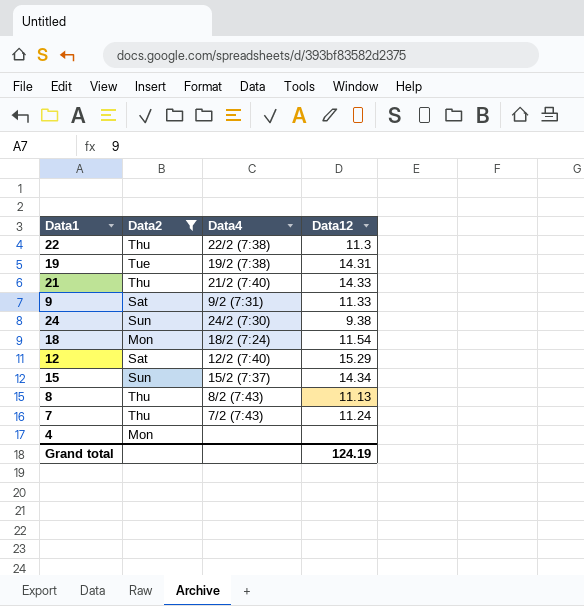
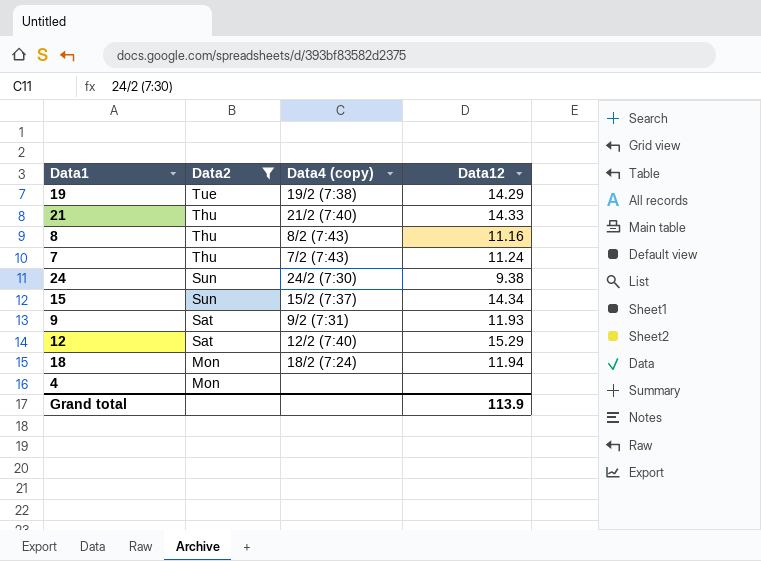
row order: none -> Data2 descending
column name: Data4 -> Data4 (copy)
row 22: Thu | 22/2 (7:38) | 11.3 -> none
19 | Data12: 14.31 -> 14.29
8 | Data12: 11.13 -> 11.16
9 | Data12: 11.33 -> 11.93
18 | Data12: 11.54 -> 11.94
Grand total | Data12: 124.19 -> 113.9

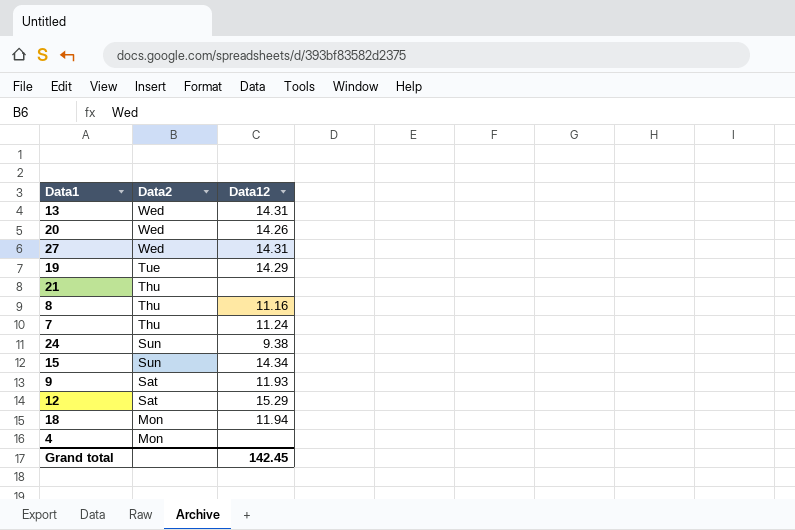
filter: Data2 != Wed -> none
column Data4 (copy) | position: 3 -> none
21 | Data12: 14.33 -> none
Grand total | Data12: 113.9 -> 142.45

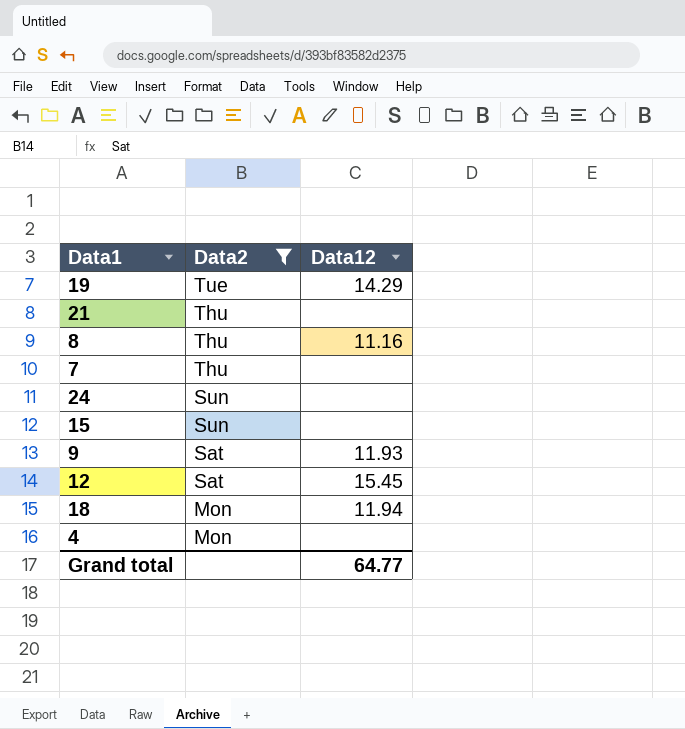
filter: none -> Data2 != Wed
7 | Data12: 11.24 -> none
24 | Data12: 9.38 -> none
15 | Data12: 14.34 -> none
12 | Data12: 15.29 -> 15.45
Grand total | Data12: 142.45 -> 64.77

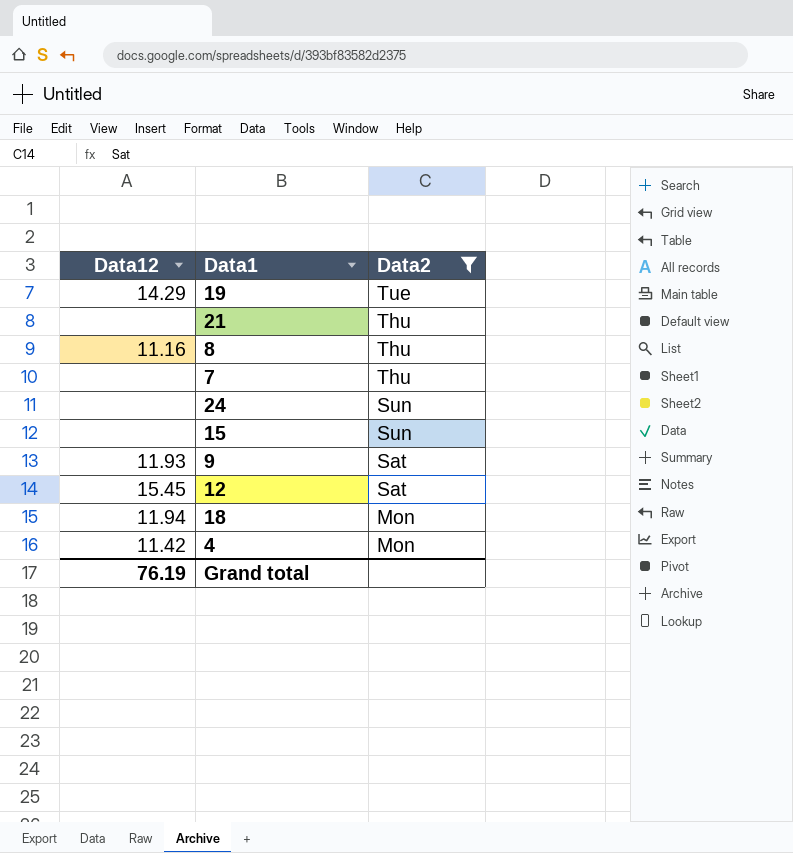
column Data12 | position: 3 -> 1
4 | Data12: none -> 11.42
Grand total | Data12: 64.77 -> 76.19

